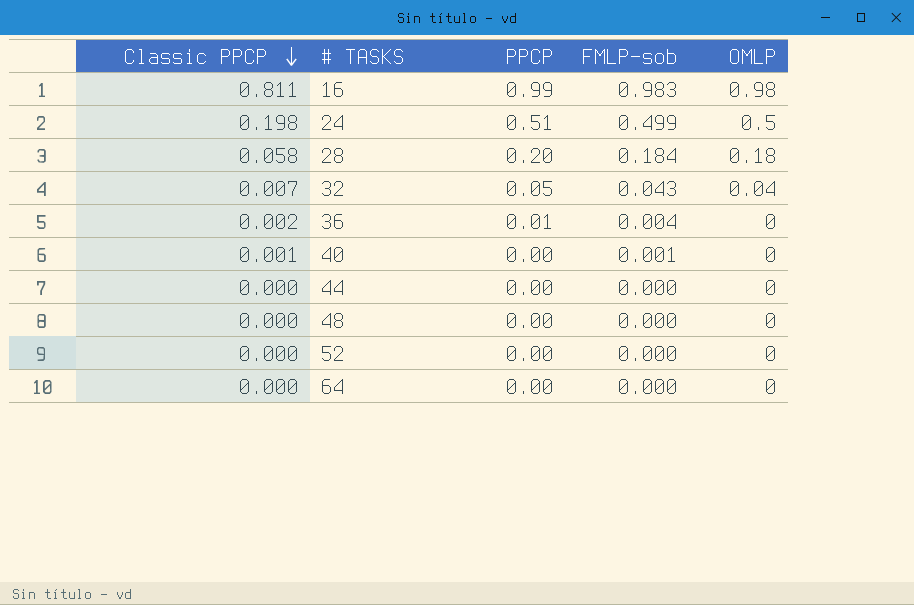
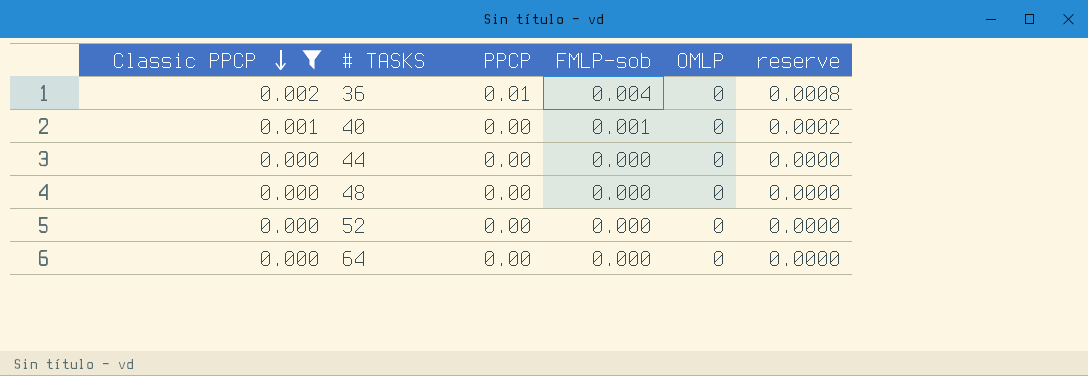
filter: none -> Classic PPCP <= 0.002
column reserve | formula: none -> [FMLP-sob] * 0.2

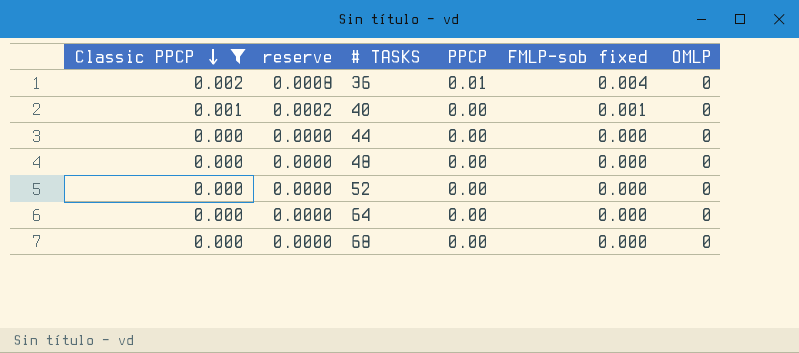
column reserve | position: 6 -> 2
column name: FMLP-sob -> FMLP-sob fixed
row 68: none -> 0.000 | 0.0000 | 0.00 | 0.000 | 0

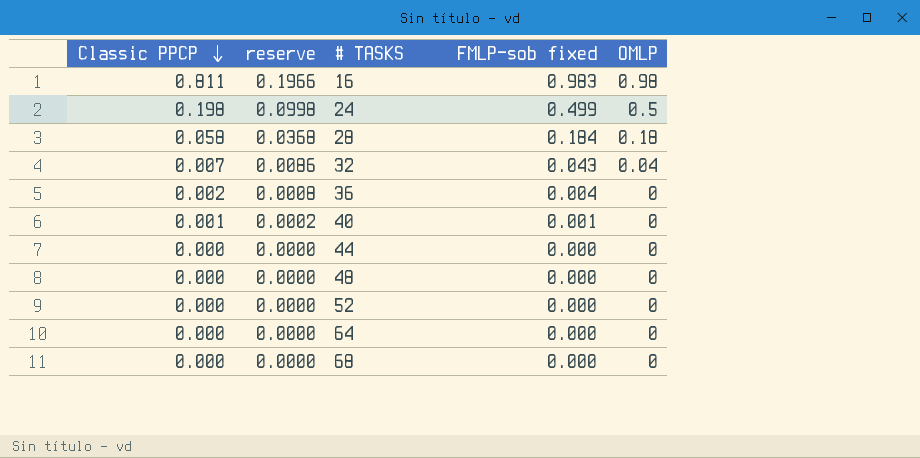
filter: Classic PPCP <= 0.002 -> none
column PPCP | position: 4 -> none

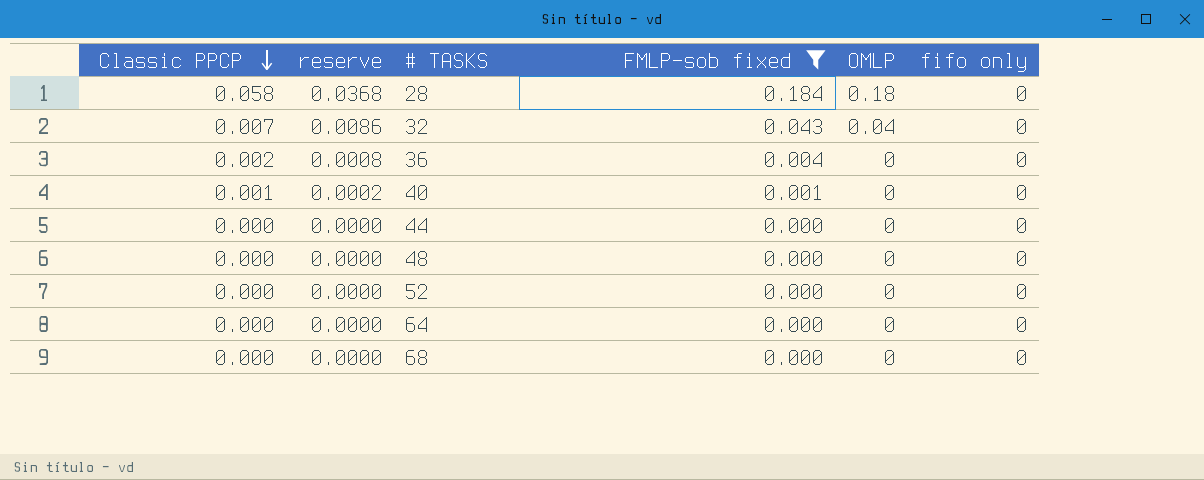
filter: none -> FMLP-sob fixed <= 0.184
column fifo only | position: none -> 6

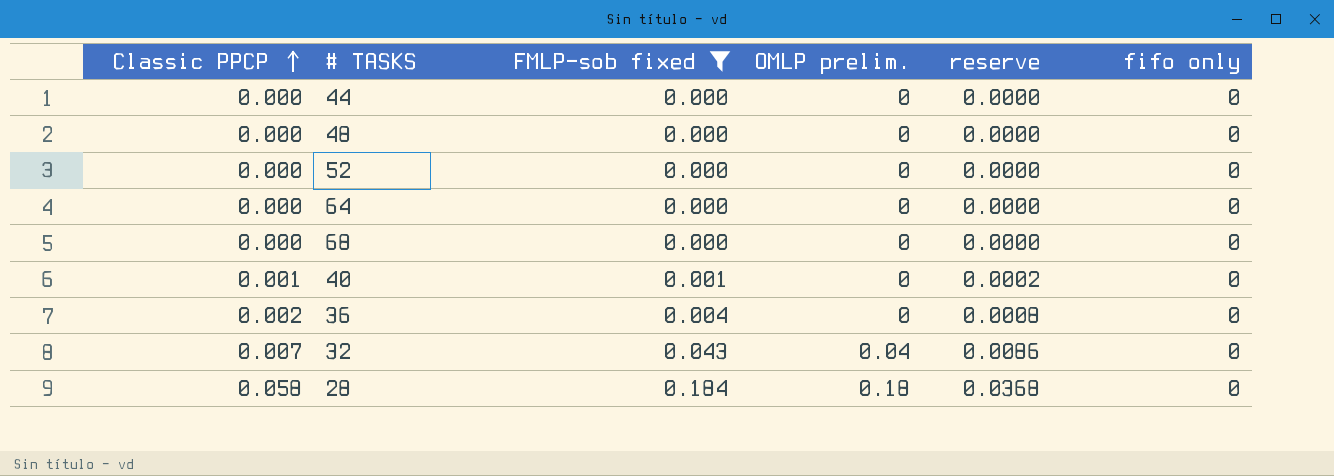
row order: Classic PPCP descending -> Classic PPCP ascending
column name: OMLP -> OMLP prelim.
column reserve | position: 2 -> 5

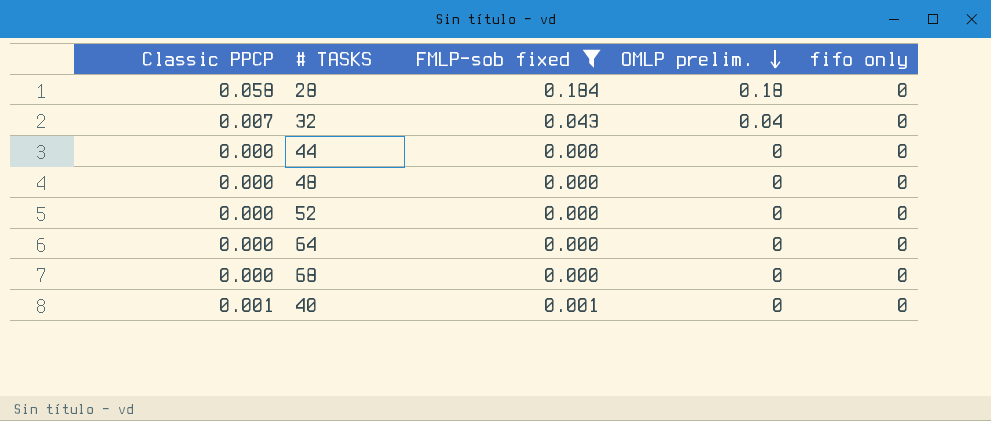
row order: Classic PPCP ascending -> OMLP prelim. descending
column reserve | formula: [FMLP-sob fixed] * 0.2 -> none
row 36: 0.002 | 0.004 | 0 | 0.0008 | 0 -> none

